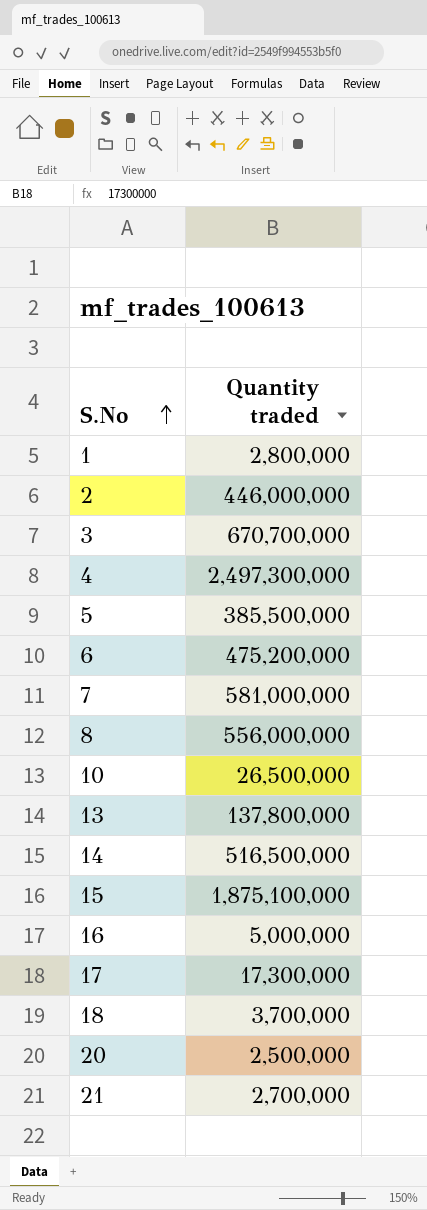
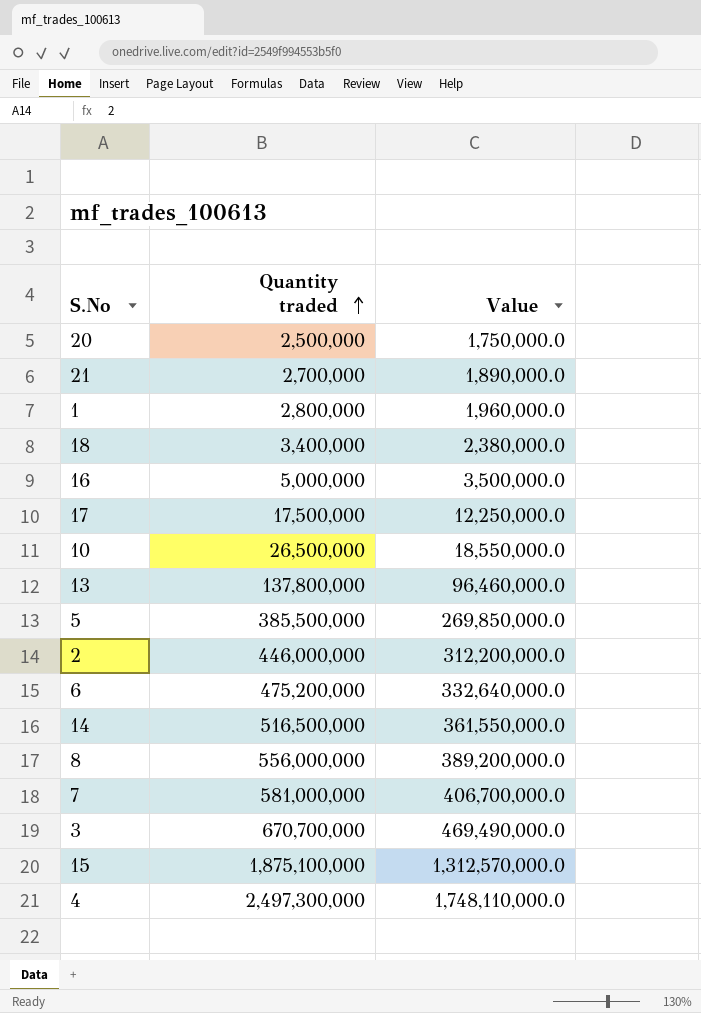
row order: S.No ascending -> Quantity traded ascending
column Value | formula: none -> [Quantity traded] * 0.7
18 | Quantity traded: 3,700,000 -> 3,400,000
17 | Quantity traded: 17,300,000 -> 17,500,000

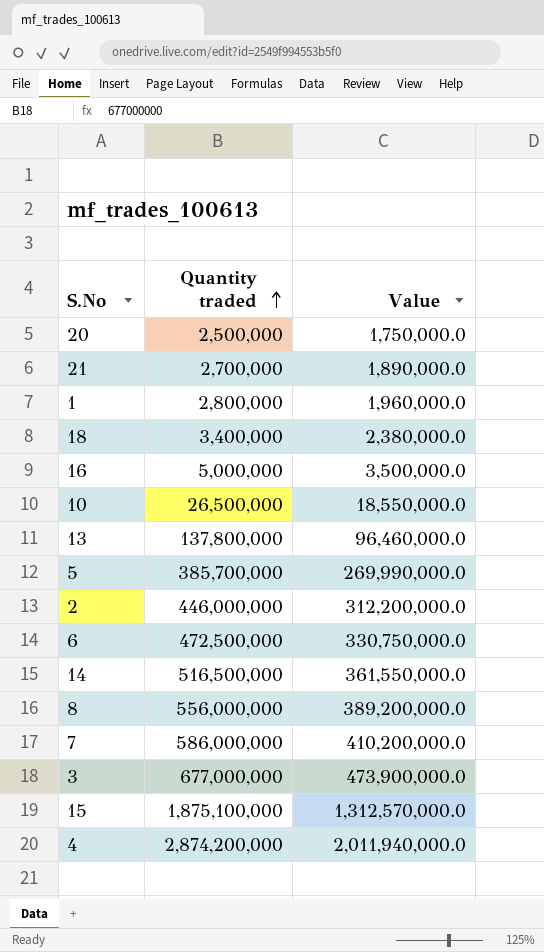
row 17: 17,500,000 | 12,250,000.0 -> none
5 | Quantity traded: 385,500,000 -> 385,700,000
5 | Value: 269,850,000.0 -> 269,990,000.0
6 | Quantity traded: 475,200,000 -> 472,500,000
6 | Value: 332,640,000.0 -> 330,750,000.0
7 | Quantity traded: 581,000,000 -> 586,000,000
7 | Value: 406,700,000.0 -> 410,200,000.0
3 | Quantity traded: 670,700,000 -> 677,000,000
3 | Value: 469,490,000.0 -> 473,900,000.0
4 | Quantity traded: 2,497,300,000 -> 2,874,200,000
4 | Value: 1,748,110,000.0 -> 2,011,940,000.0

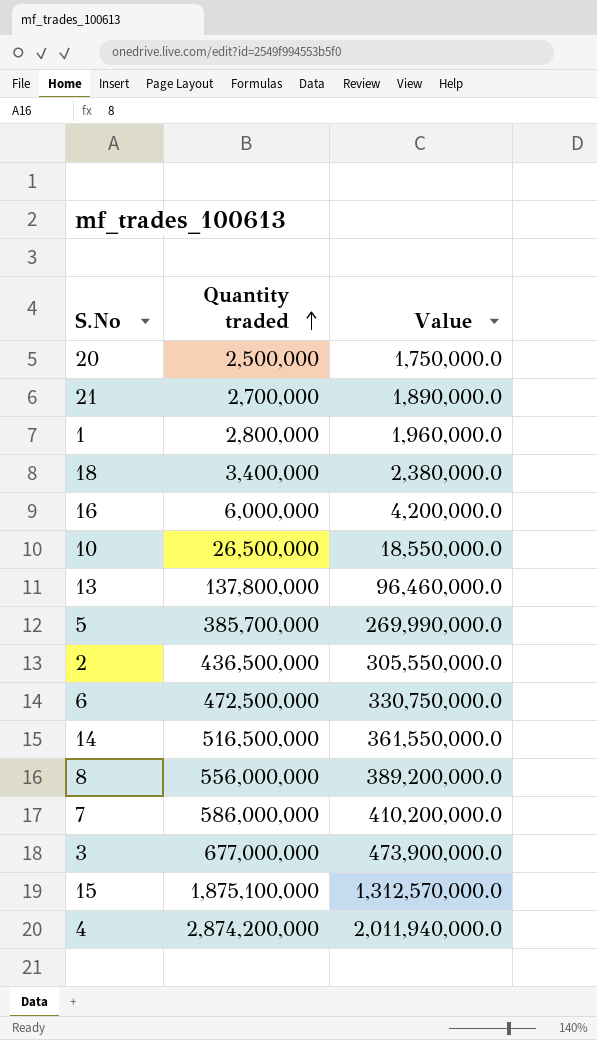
16 | Quantity traded: 5,000,000 -> 6,000,000
16 | Value: 3,500,000.0 -> 4,200,000.0
2 | Quantity traded: 446,000,000 -> 436,500,000
2 | Value: 312,200,000.0 -> 305,550,000.0

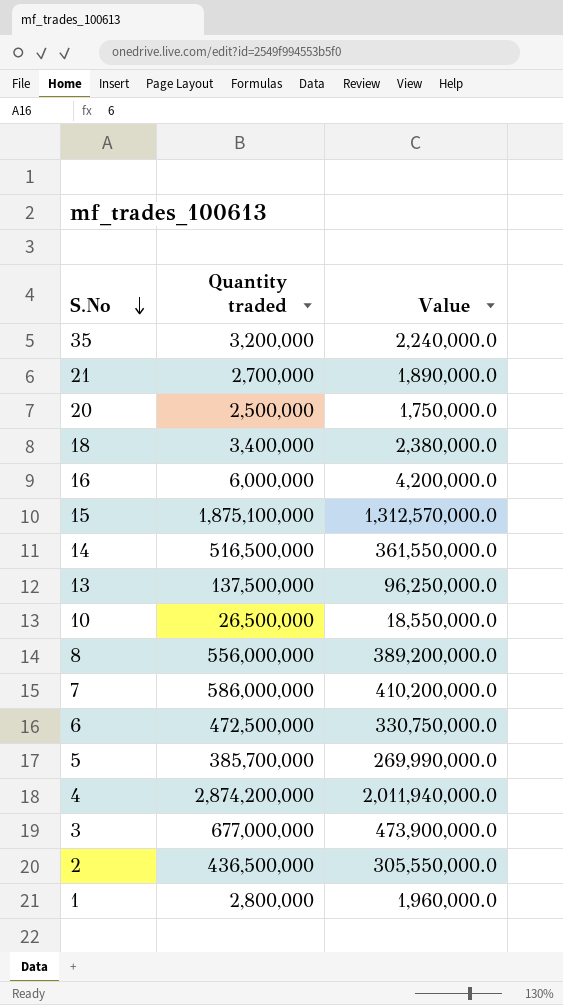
row order: Quantity traded ascending -> S.No descending
row 35: none -> 3,200,000 | 2,240,000.0
13 | Quantity traded: 137,800,000 -> 137,500,000
13 | Value: 96,460,000.0 -> 96,250,000.0

